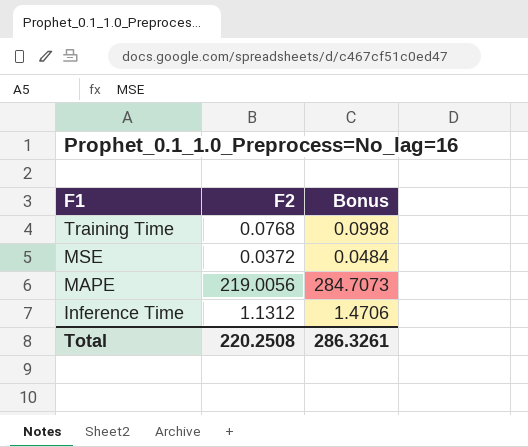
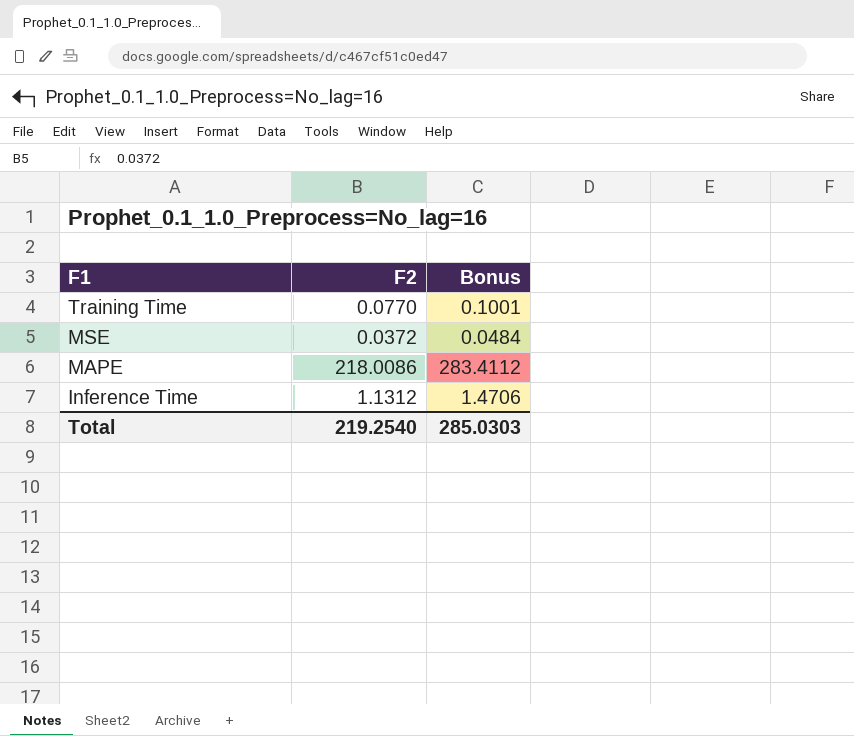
Training Time | F2: 0.0768 -> 0.0770
Training Time | Bonus: 0.0998 -> 0.1001
MAPE | F2: 219.0056 -> 218.0086
MAPE | Bonus: 284.7073 -> 283.4112
Total | F2: 220.2508 -> 219.2540
Total | Bonus: 286.3261 -> 285.0303

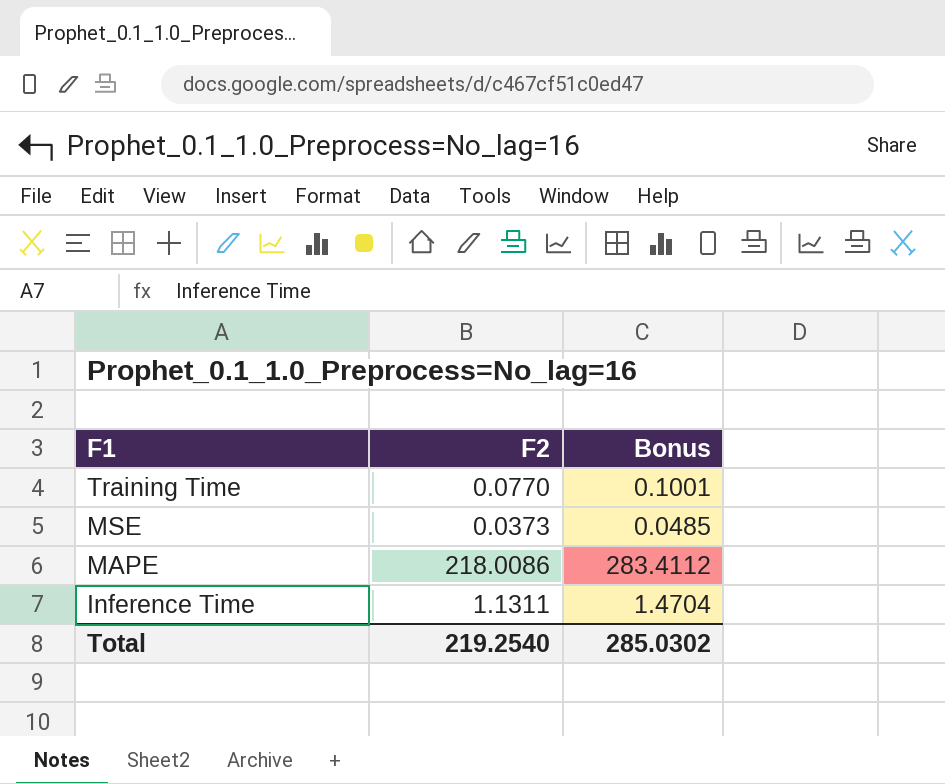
MSE | F2: 0.0372 -> 0.0373
MSE | Bonus: 0.0484 -> 0.0485
Inference Time | F2: 1.1312 -> 1.1311
Inference Time | Bonus: 1.4706 -> 1.4704
Total | Bonus: 285.0303 -> 285.0302

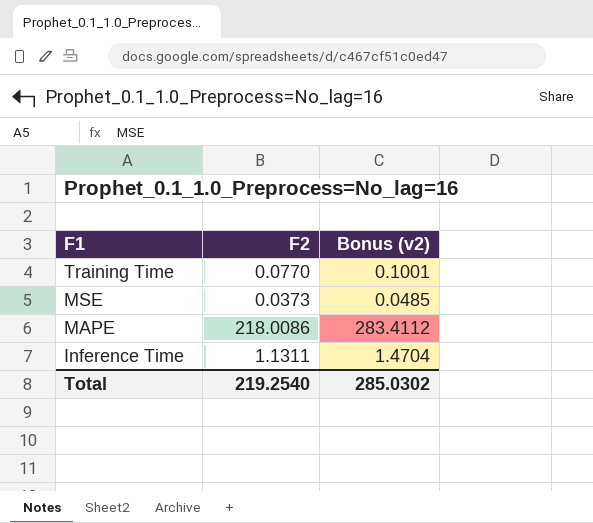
column name: Bonus -> Bonus (v2)

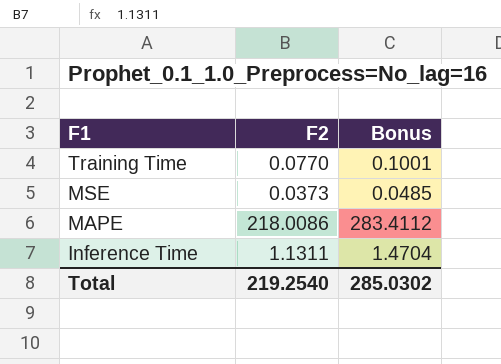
column name: Bonus (v2) -> Bonus

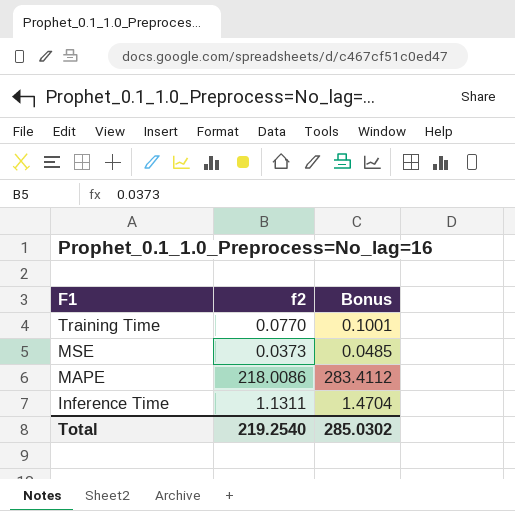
column name: F2 -> f2

